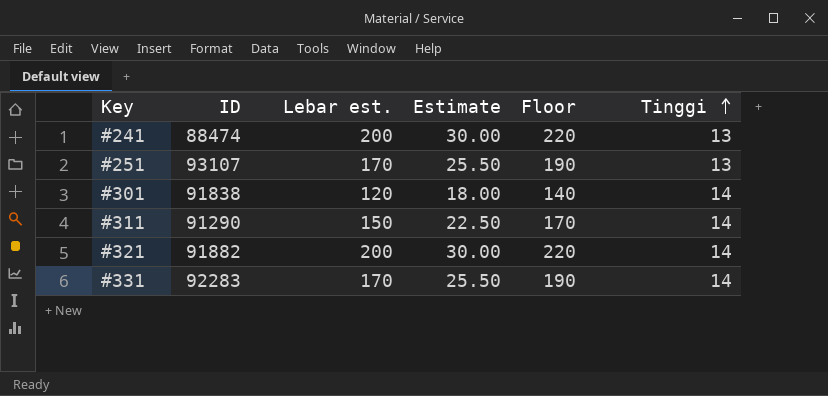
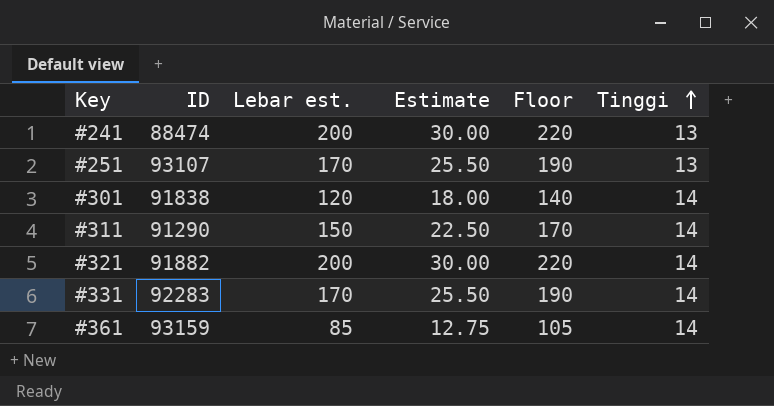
row #361: none -> 93159 | 85 | 12.75 | 105 | 14

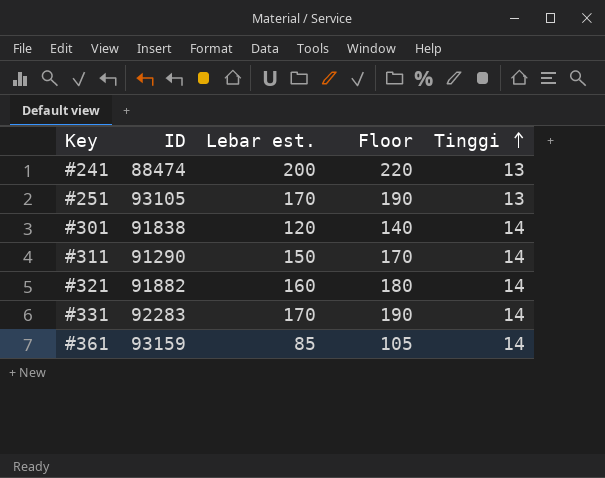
column Estimate | formula: [Lebar est.] * 0.15 -> none
#251 | ID: 93107 -> 93105
#321 | Lebar est.: 200 -> 160
#321 | Floor: 220 -> 180

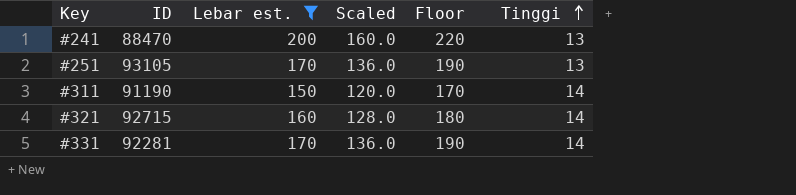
filter: none -> Lebar est. >= 150
column Scaled | formula: none -> [Lebar est.] * 0.8
#241 | ID: 88474 -> 88470
#311 | ID: 91290 -> 91190
#321 | ID: 91882 -> 92715
#331 | ID: 92283 -> 92281

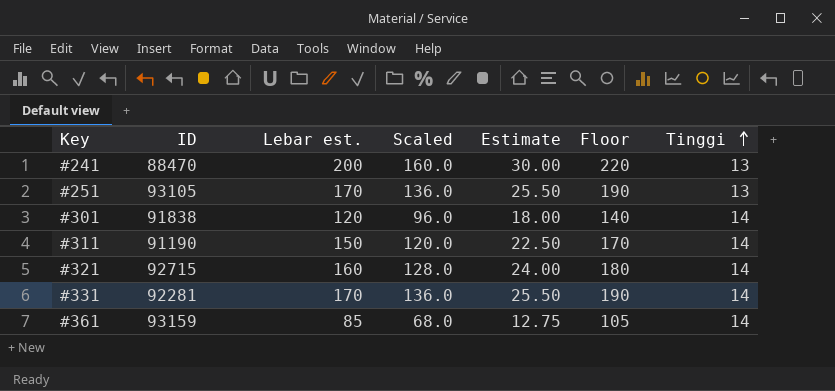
filter: Lebar est. >= 150 -> none
column Estimate | formula: none -> [Lebar est.] * 0.15

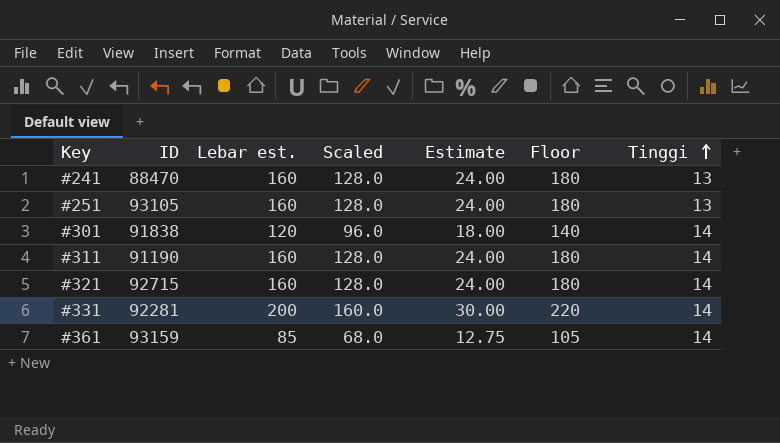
#241 | Lebar est.: 200 -> 160
#241 | Scaled: 160.0 -> 128.0
#241 | Estimate: 30.00 -> 24.00
#241 | Floor: 220 -> 180
#251 | Lebar est.: 170 -> 160
#251 | Scaled: 136.0 -> 128.0
#251 | Estimate: 25.50 -> 24.00
#251 | Floor: 190 -> 180
#311 | Lebar est.: 150 -> 160
#311 | Scaled: 120.0 -> 128.0
#311 | Estimate: 22.50 -> 24.00
#311 | Floor: 170 -> 180
#331 | Lebar est.: 170 -> 200
#331 | Scaled: 136.0 -> 160.0
#331 | Estimate: 25.50 -> 30.00
#331 | Floor: 190 -> 220

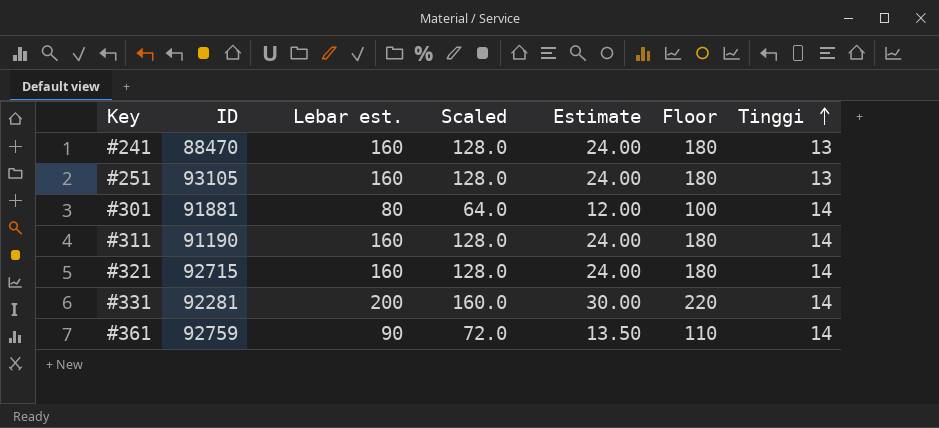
#301 | ID: 91838 -> 91881
#301 | Lebar est.: 120 -> 80
#301 | Scaled: 96.0 -> 64.0
#301 | Estimate: 18.00 -> 12.00
#301 | Floor: 140 -> 100
#361 | ID: 93159 -> 92759
#361 | Lebar est.: 85 -> 90
#361 | Scaled: 68.0 -> 72.0
#361 | Estimate: 12.75 -> 13.50
#361 | Floor: 105 -> 110

